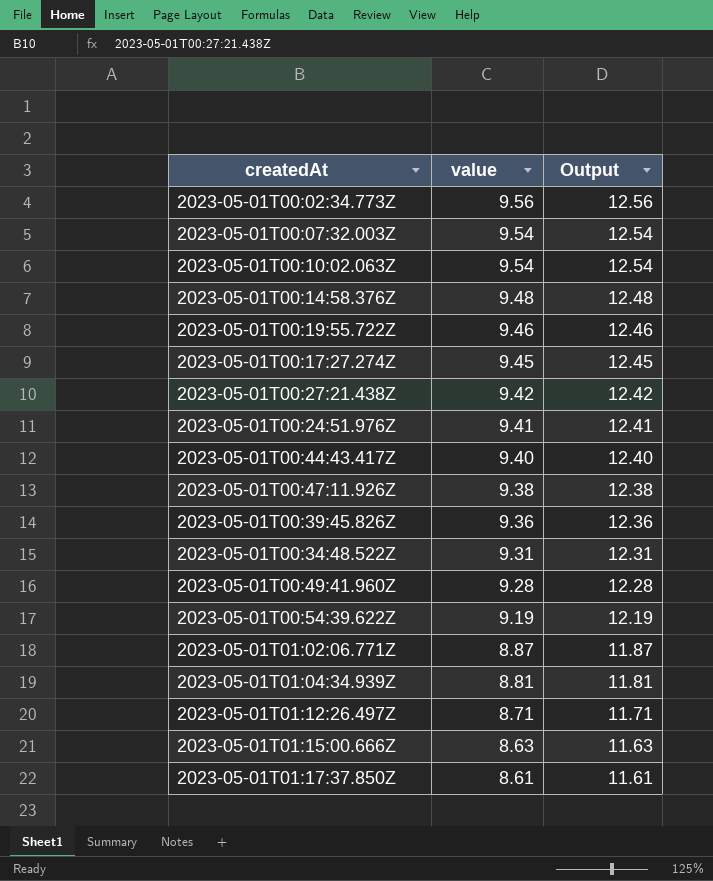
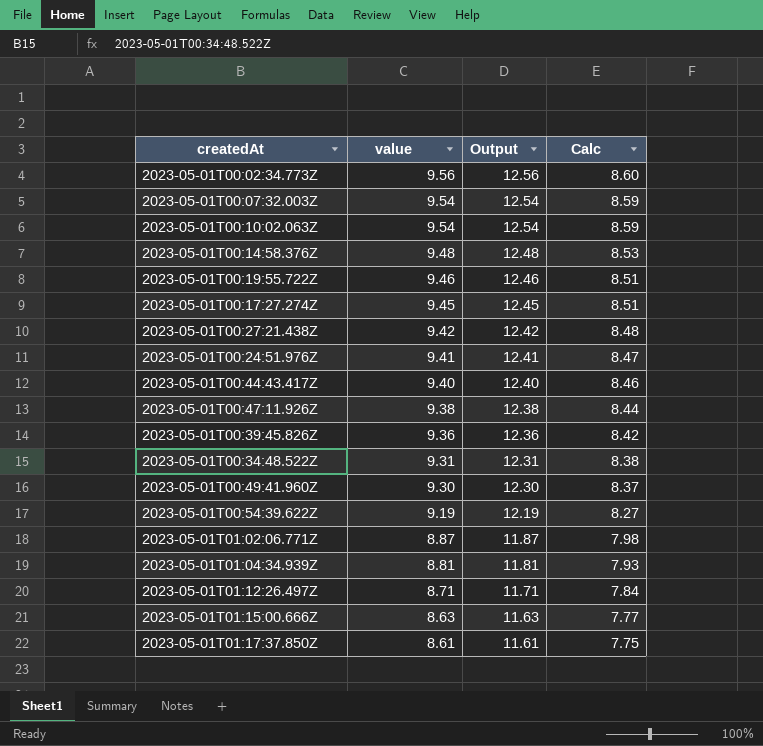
column Calc | formula: none -> [value] * 0.9
2023-05-01T00:49:41.960Z | value: 9.28 -> 9.30
2023-05-01T00:49:41.960Z | Output: 12.28 -> 12.30

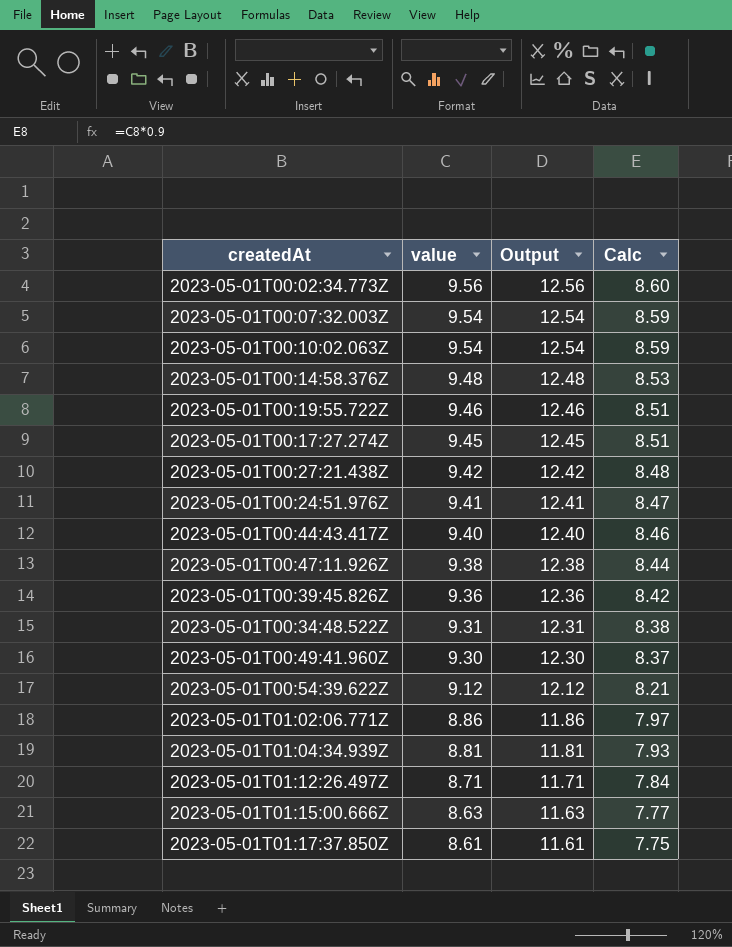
2023-05-01T00:54:39.622Z | value: 9.19 -> 9.12
2023-05-01T00:54:39.622Z | Output: 12.19 -> 12.12
2023-05-01T00:54:39.622Z | Calc: 8.27 -> 8.21
2023-05-01T01:02:06.771Z | value: 8.87 -> 8.86
2023-05-01T01:02:06.771Z | Output: 11.87 -> 11.86
2023-05-01T01:02:06.771Z | Calc: 7.98 -> 7.97

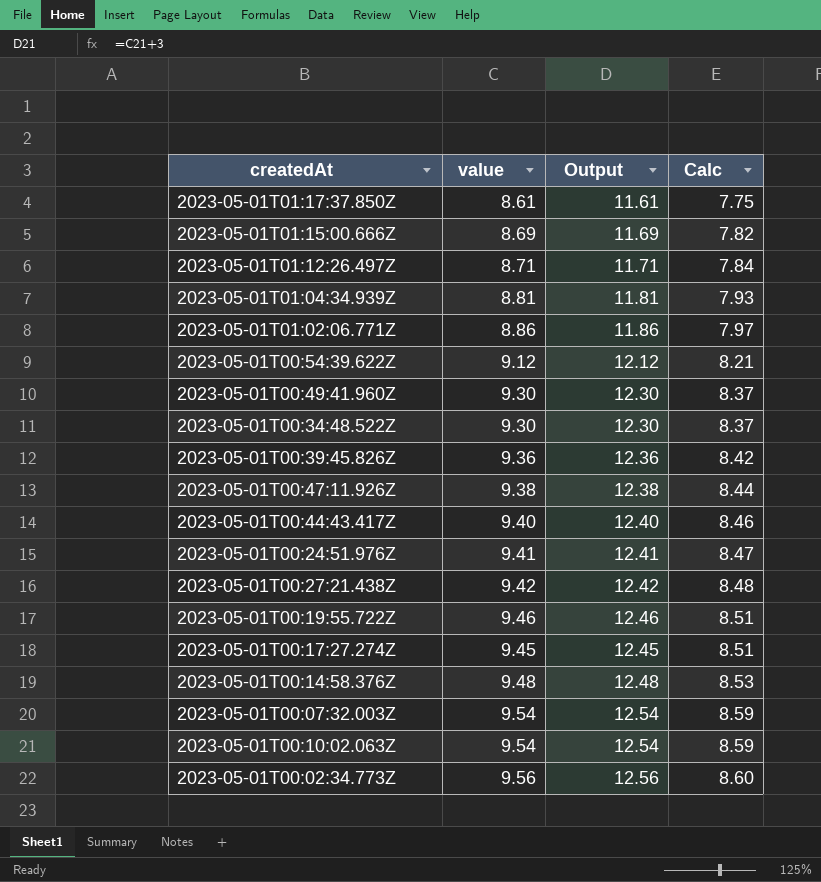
row order: value descending -> Calc ascending
2023-05-01T01:15:00.666Z | value: 8.63 -> 8.69
2023-05-01T01:15:00.666Z | Output: 11.63 -> 11.69
2023-05-01T01:15:00.666Z | Calc: 7.77 -> 7.82
2023-05-01T00:34:48.522Z | value: 9.31 -> 9.30
2023-05-01T00:34:48.522Z | Output: 12.31 -> 12.30
2023-05-01T00:34:48.522Z | Calc: 8.38 -> 8.37

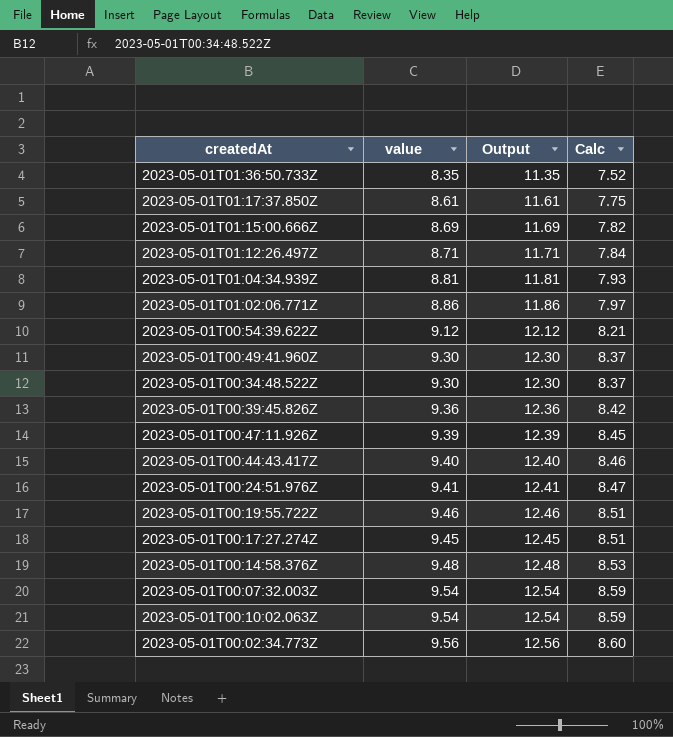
row 2023-05-01T00:27:21.438Z: 9.42 | 12.42 | 8.48 -> none
row 2023-05-01T01:36:50.733Z: none -> 8.35 | 11.35 | 7.52
2023-05-01T00:47:11.926Z | value: 9.38 -> 9.39
2023-05-01T00:47:11.926Z | Output: 12.38 -> 12.39
2023-05-01T00:47:11.926Z | Calc: 8.44 -> 8.45

